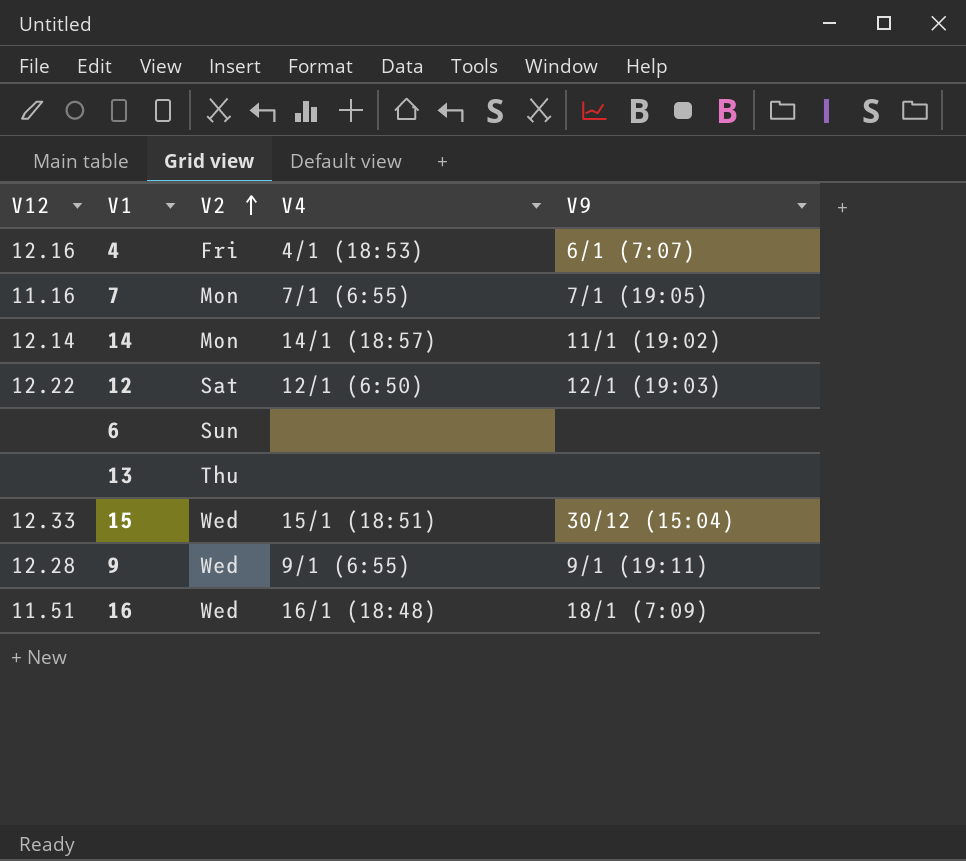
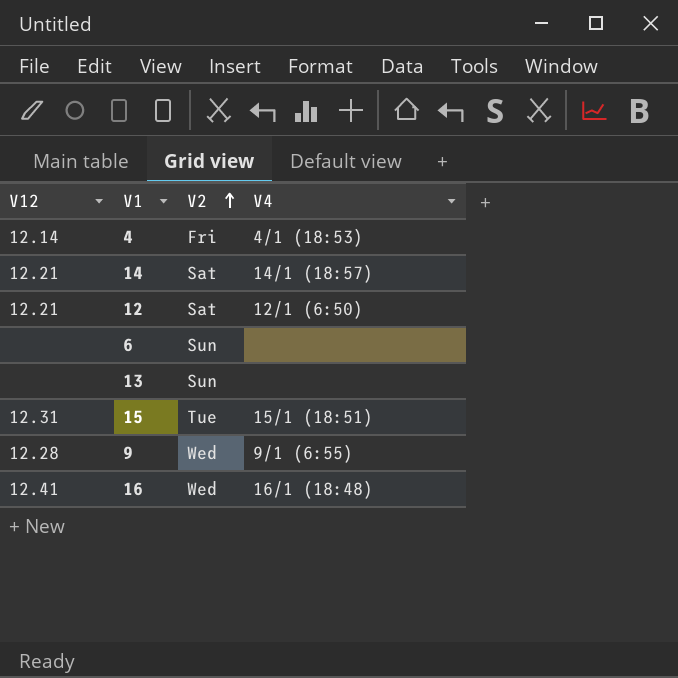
column V9 | position: 5 -> none
row 7: 11.16 | Mon | 7/1 (6:55) | 7/1 (19:05) -> none
4 | V12: 12.16 -> 12.14
14 | V12: 12.14 -> 12.21
14 | V2: Mon -> Sat
12 | V12: 12.22 -> 12.21
13 | V2: Thu -> Sun
15 | V12: 12.33 -> 12.31
15 | V2: Wed -> Tue
16 | V12: 11.51 -> 12.41

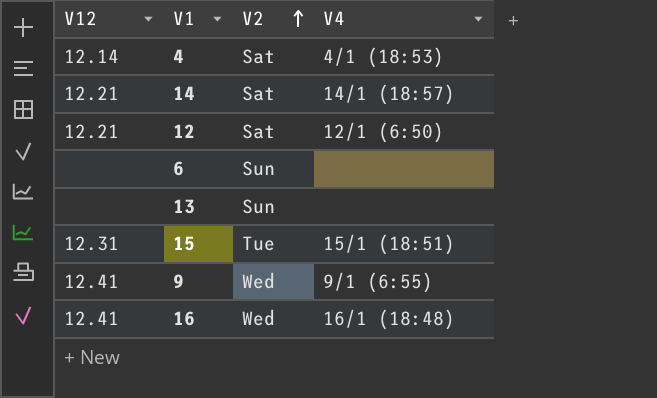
4 | V2: Fri -> Sat
9 | V12: 12.28 -> 12.41

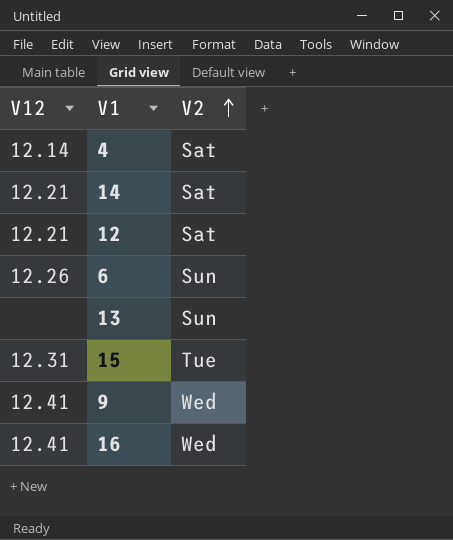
column V4 | position: 4 -> none
6 | V12: none -> 12.26

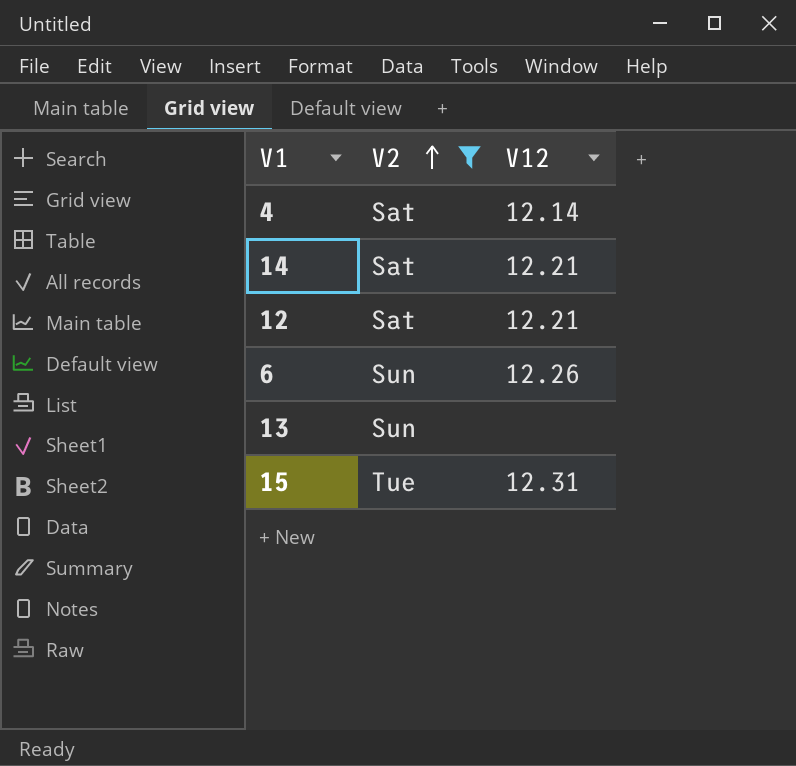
filter: none -> V2 != Wed
column V12 | position: 1 -> 3

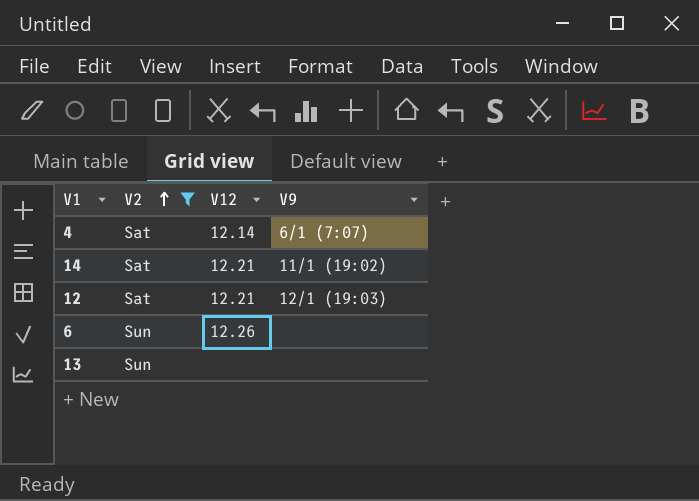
column V9 | position: none -> 4
row 15: Tue | 12.31 -> none

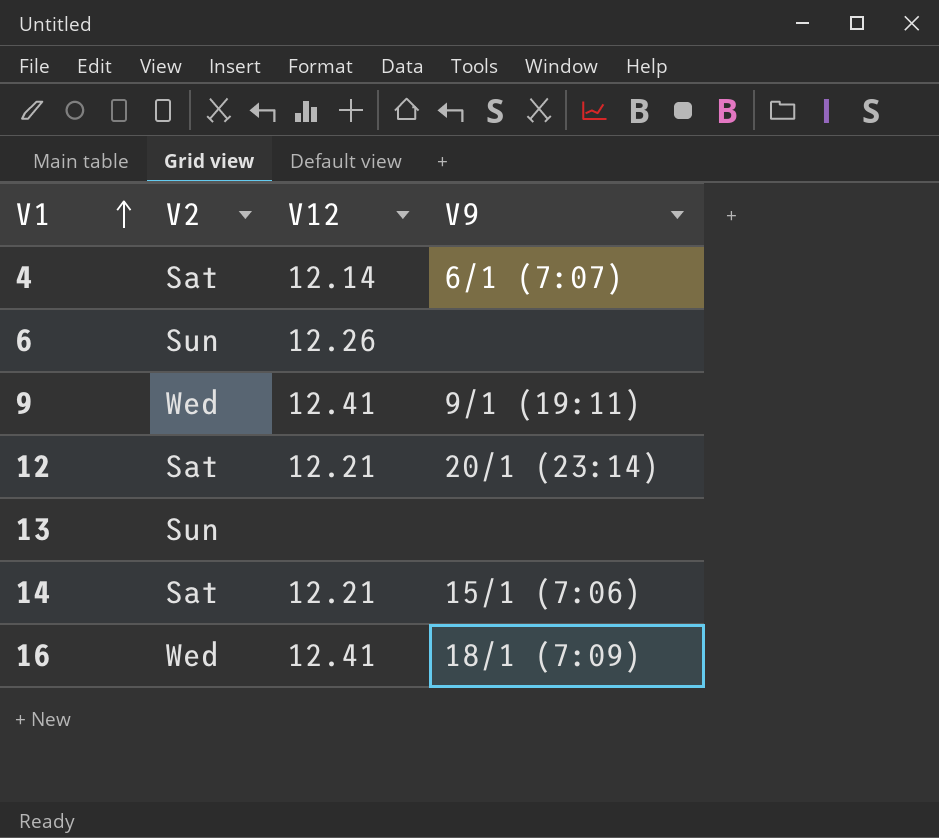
filter: V2 != Wed -> none
row order: V2 ascending -> V1 ascending
12 | V9: 12/1 (19:03) -> 20/1 (23:14)
14 | V9: 11/1 (19:02) -> 15/1 (7:06)

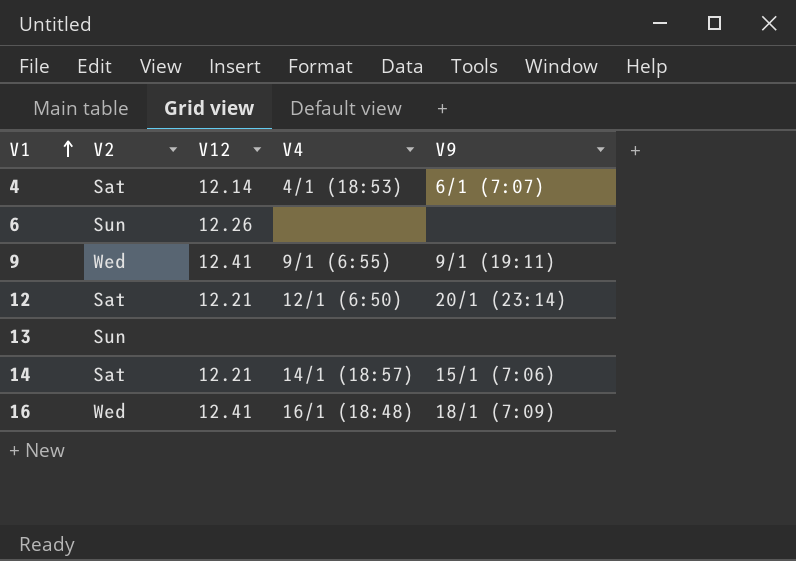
column V4 | position: none -> 4

